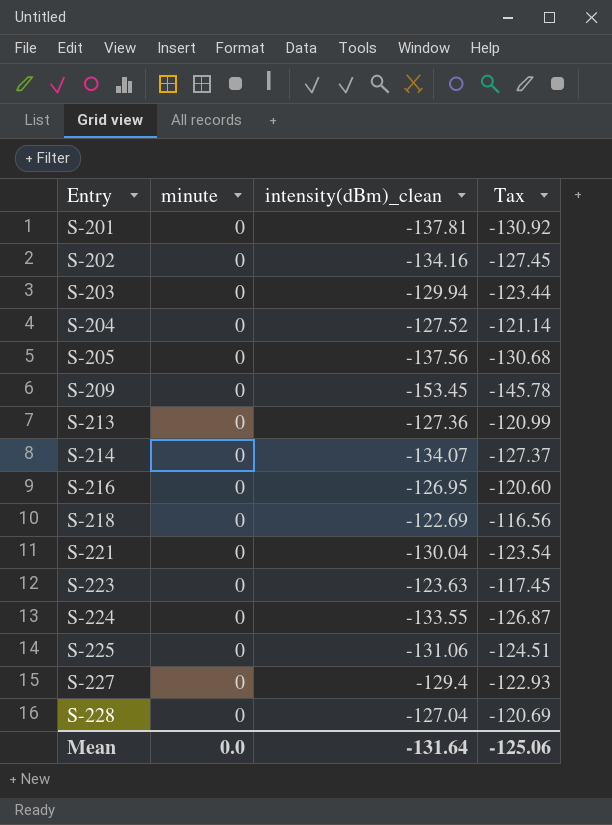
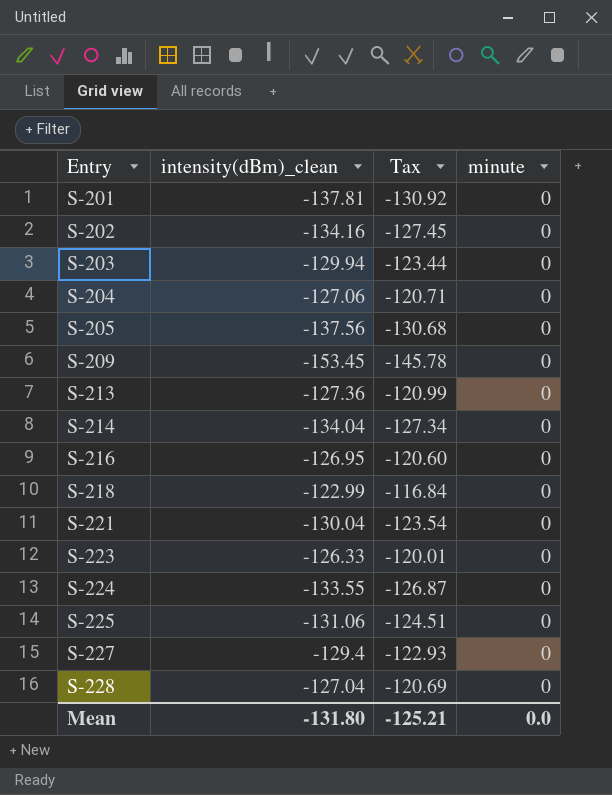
column minute | position: 2 -> 4
S-204 | intensity(dBm)_clean: -127.52 -> -127.06
S-204 | Tax: -121.14 -> -120.71
S-214 | intensity(dBm)_clean: -134.07 -> -134.04
S-214 | Tax: -127.37 -> -127.34
S-218 | intensity(dBm)_clean: -122.69 -> -122.99
S-218 | Tax: -116.56 -> -116.84
S-223 | intensity(dBm)_clean: -123.63 -> -126.33
S-223 | Tax: -117.45 -> -120.01
Mean | intensity(dBm)_clean: -131.64 -> -131.80
Mean | Tax: -125.06 -> -125.21

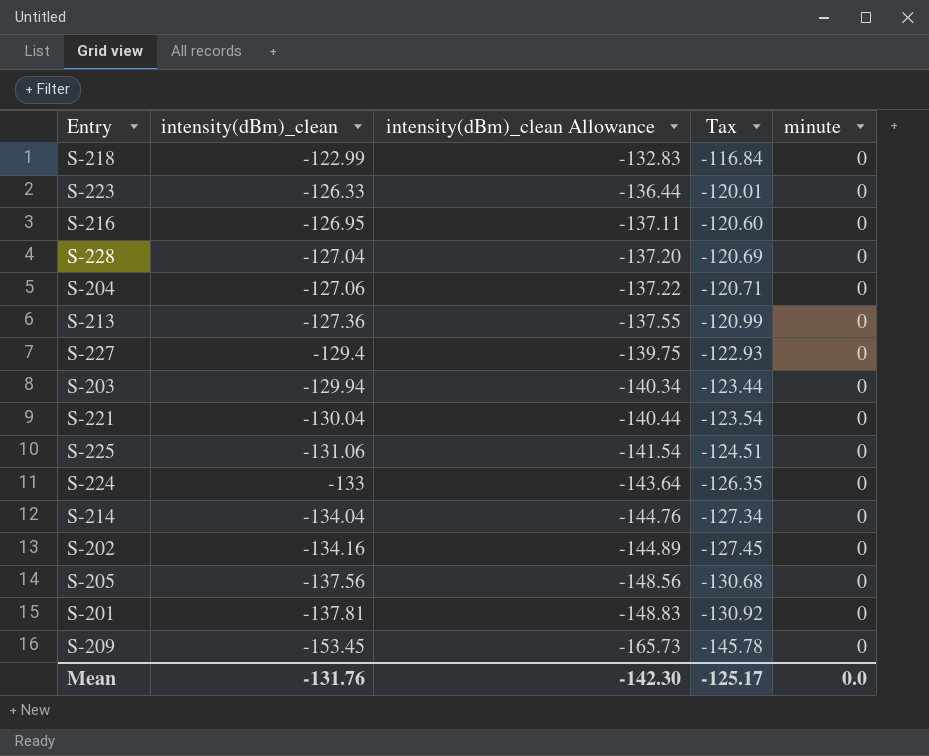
row order: Entry ascending -> intensity(dBm)_clean descending
column intensity(dBm)_clean Allowance | formula: none -> [intensity(dBm)_clean] * 1.08
S-224 | intensity(dBm)_clean: -133.55 -> -133
S-224 | Tax: -126.87 -> -126.35
Mean | intensity(dBm)_clean: -131.80 -> -131.76
Mean | Tax: -125.21 -> -125.17

